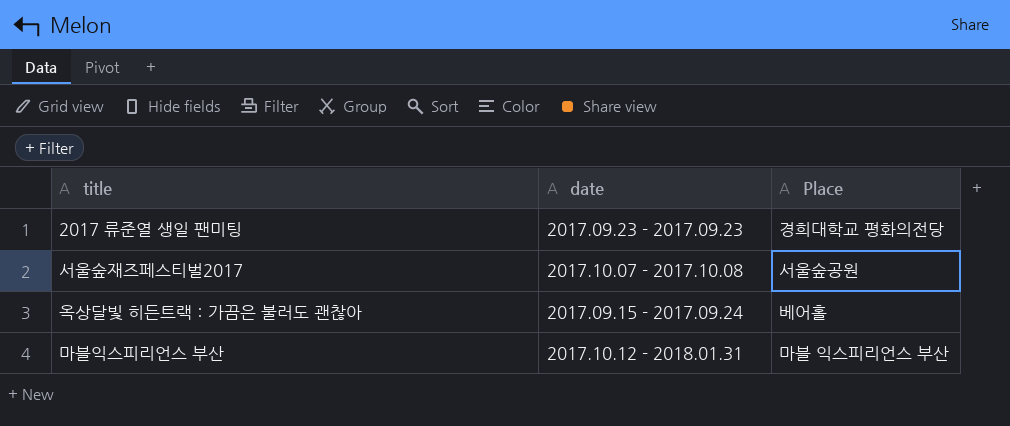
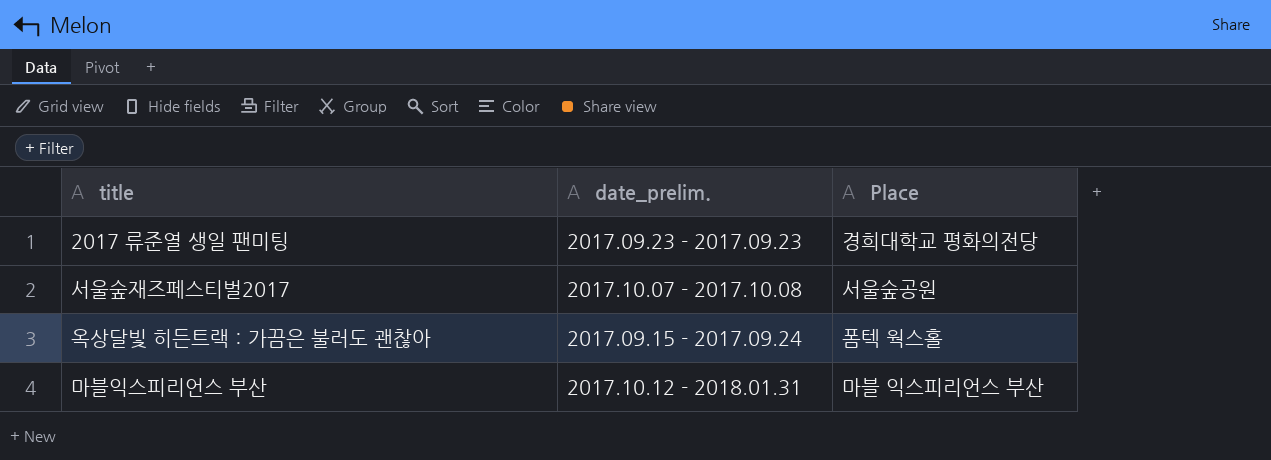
column name: date -> date_prelim.
옥상달빛 히든트랙：가끔은 불러도 괜찮아 | Place: 베어홀 -> 폼텍 웍스홀

